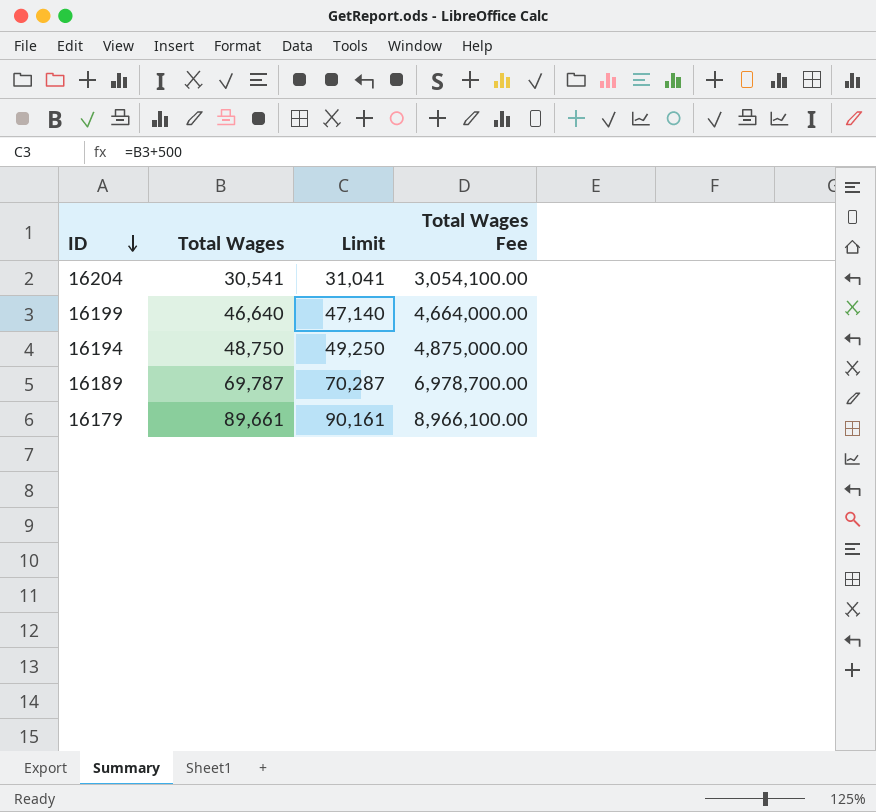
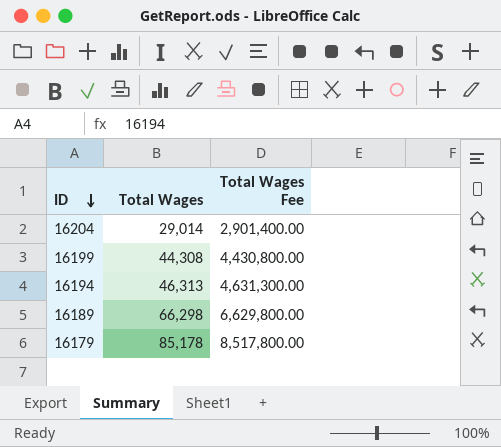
column Limit | formula: [Total Wages] + 500 -> none
16204 | Total Wages: 30,541 -> 29,014
16204 | Total Wages Fee: 3,054,100.00 -> 2,901,400.00
16199 | Total Wages: 46,640 -> 44,308
16199 | Total Wages Fee: 4,664,000.00 -> 4,430,800.00
16194 | Total Wages: 48,750 -> 46,313
16194 | Total Wages Fee: 4,875,000.00 -> 4,631,300.00
16189 | Total Wages: 69,787 -> 66,298
16189 | Total Wages Fee: 6,978,700.00 -> 6,629,800.00
16179 | Total Wages: 89,661 -> 85,178
16179 | Total Wages Fee: 8,966,100.00 -> 8,517,800.00

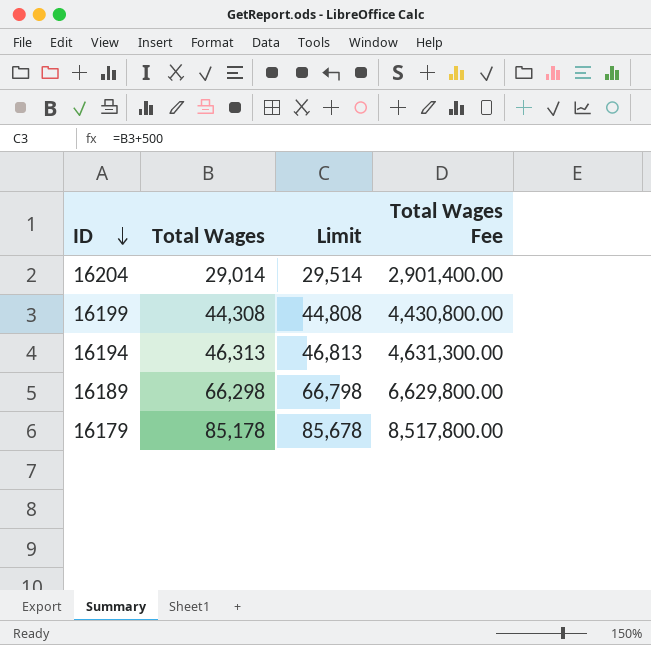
column Limit | formula: none -> [Total Wages] + 500

